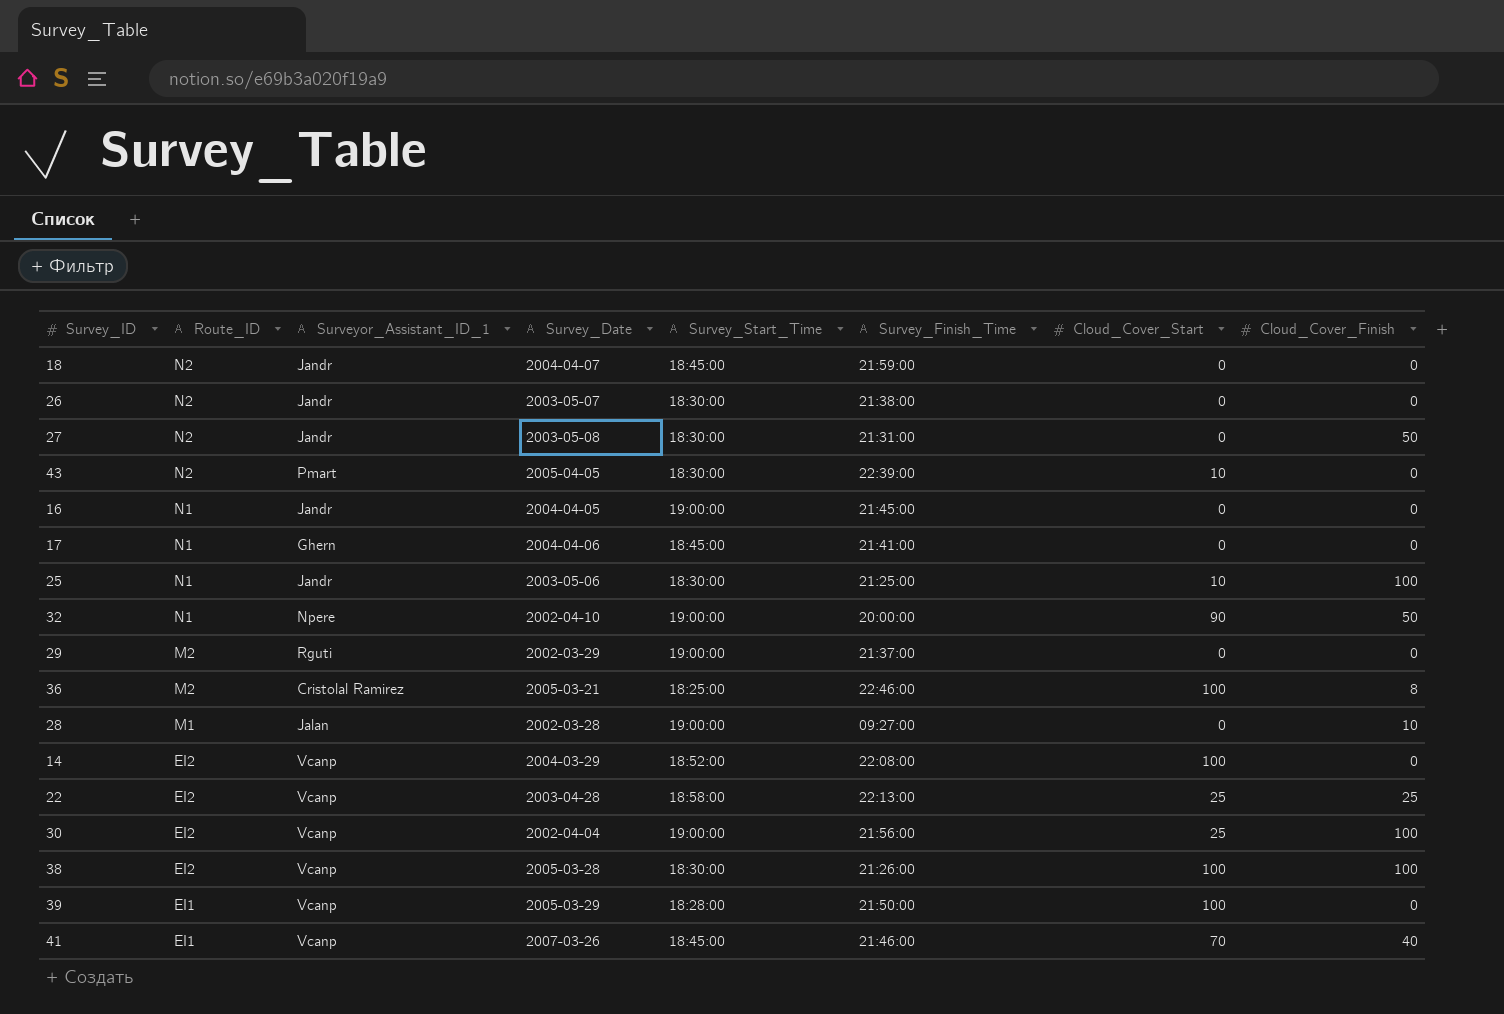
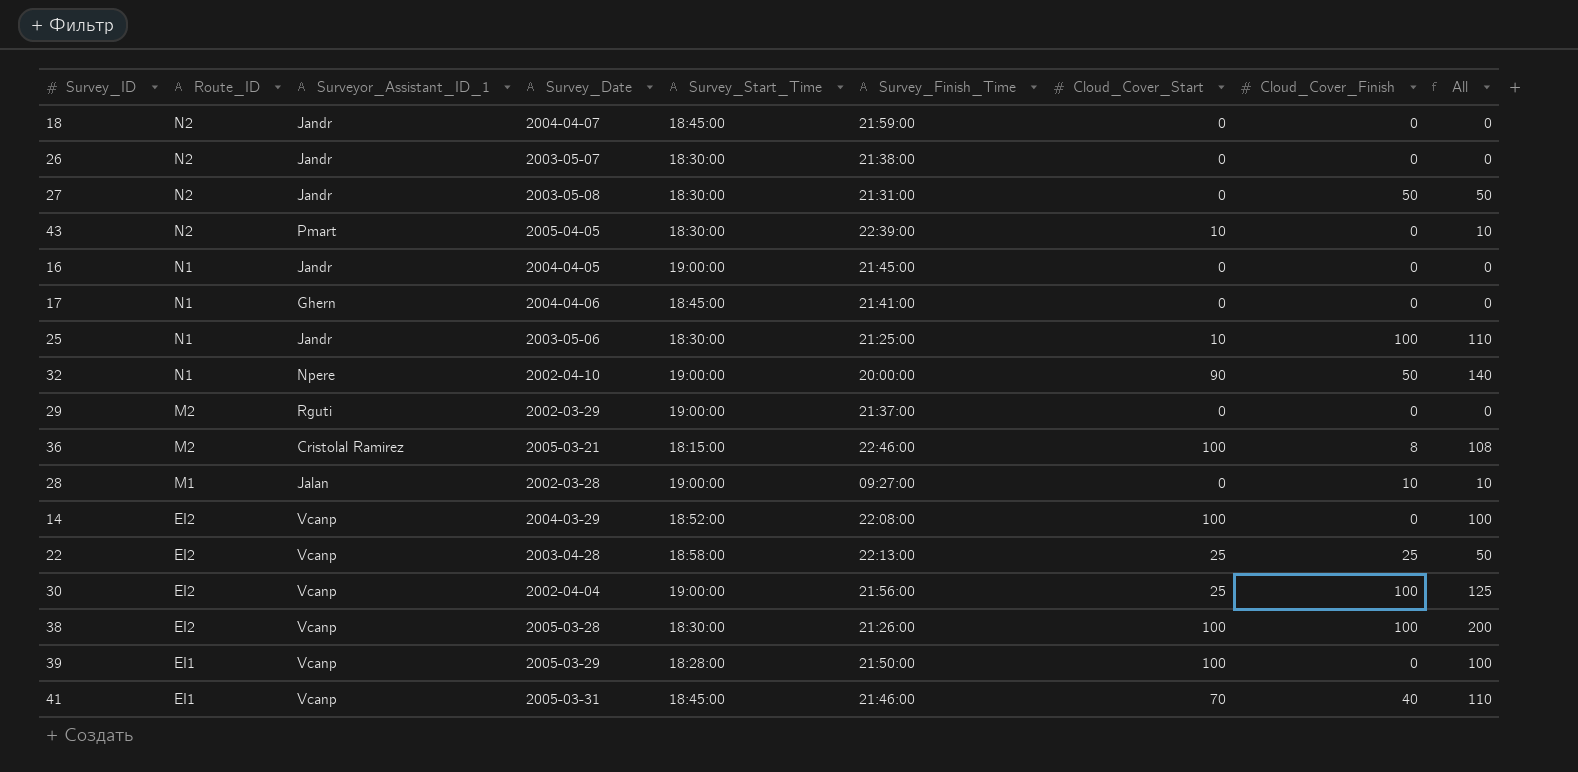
column All | formula: none -> [Cloud_Cover_Start] + [Cloud_Cover_Finish]
36 | Survey_Start_Time: 18:25:00 -> 18:15:00
41 | Survey_Date: 2007-03-26 -> 2005-03-31

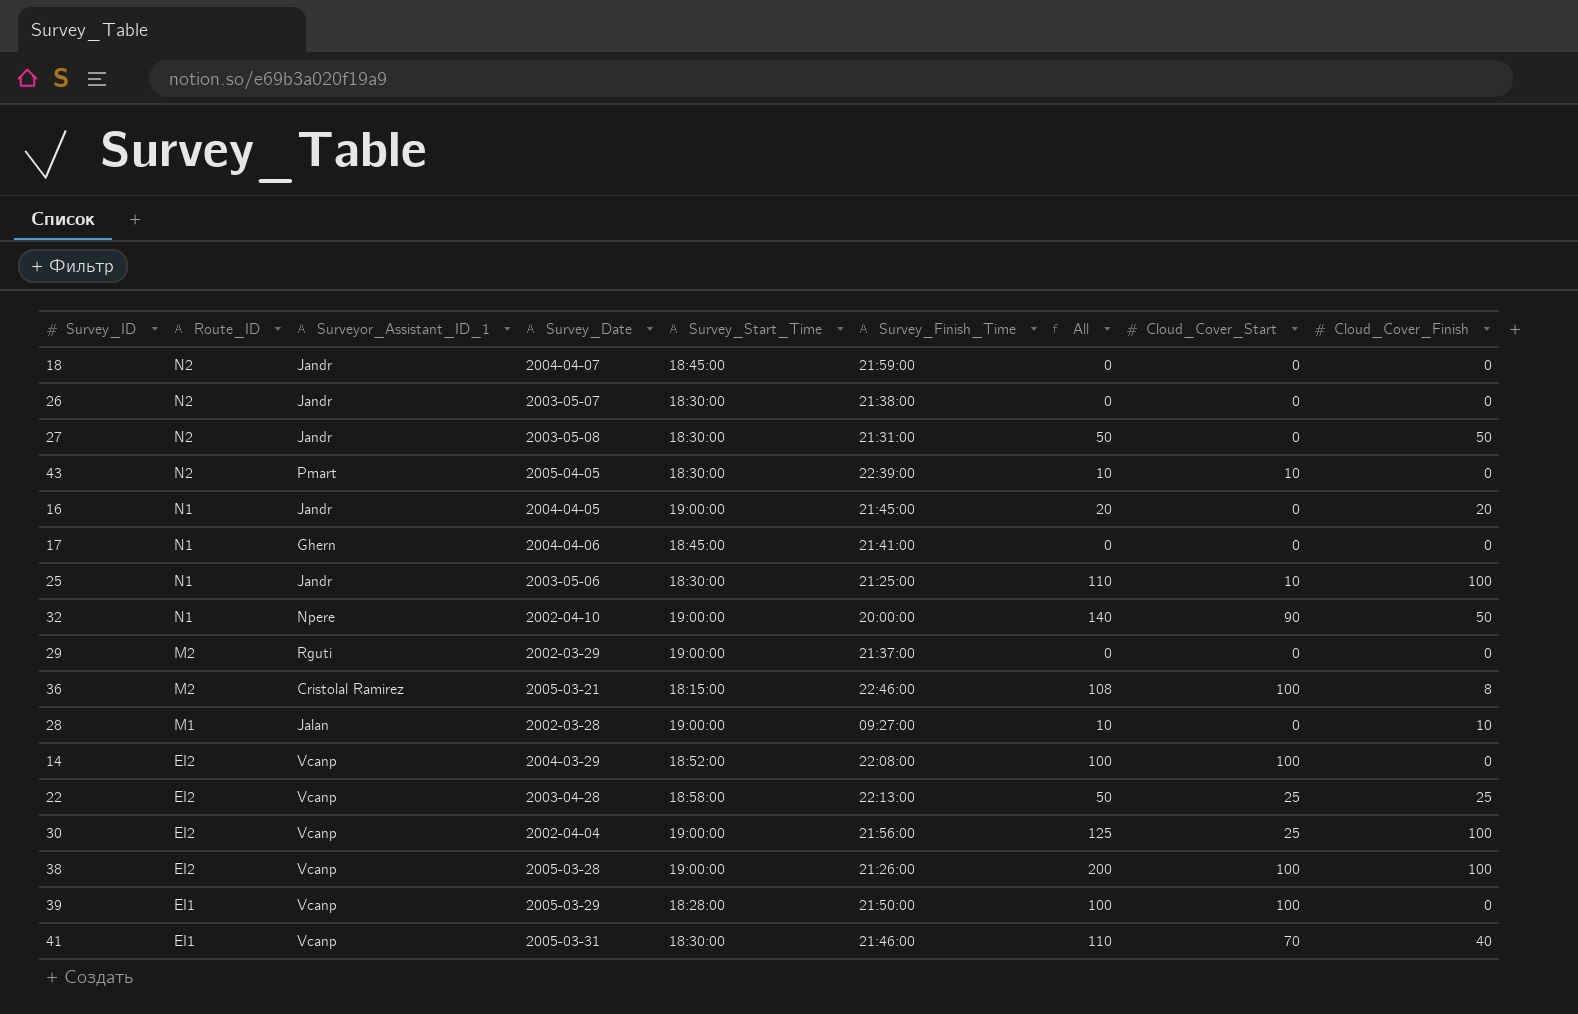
column All | position: 9 -> 7
16 | All: 0 -> 20
16 | Cloud_Cover_Finish: 0 -> 20
38 | Survey_Start_Time: 18:30:00 -> 19:00:00
41 | Survey_Start_Time: 18:45:00 -> 18:30:00

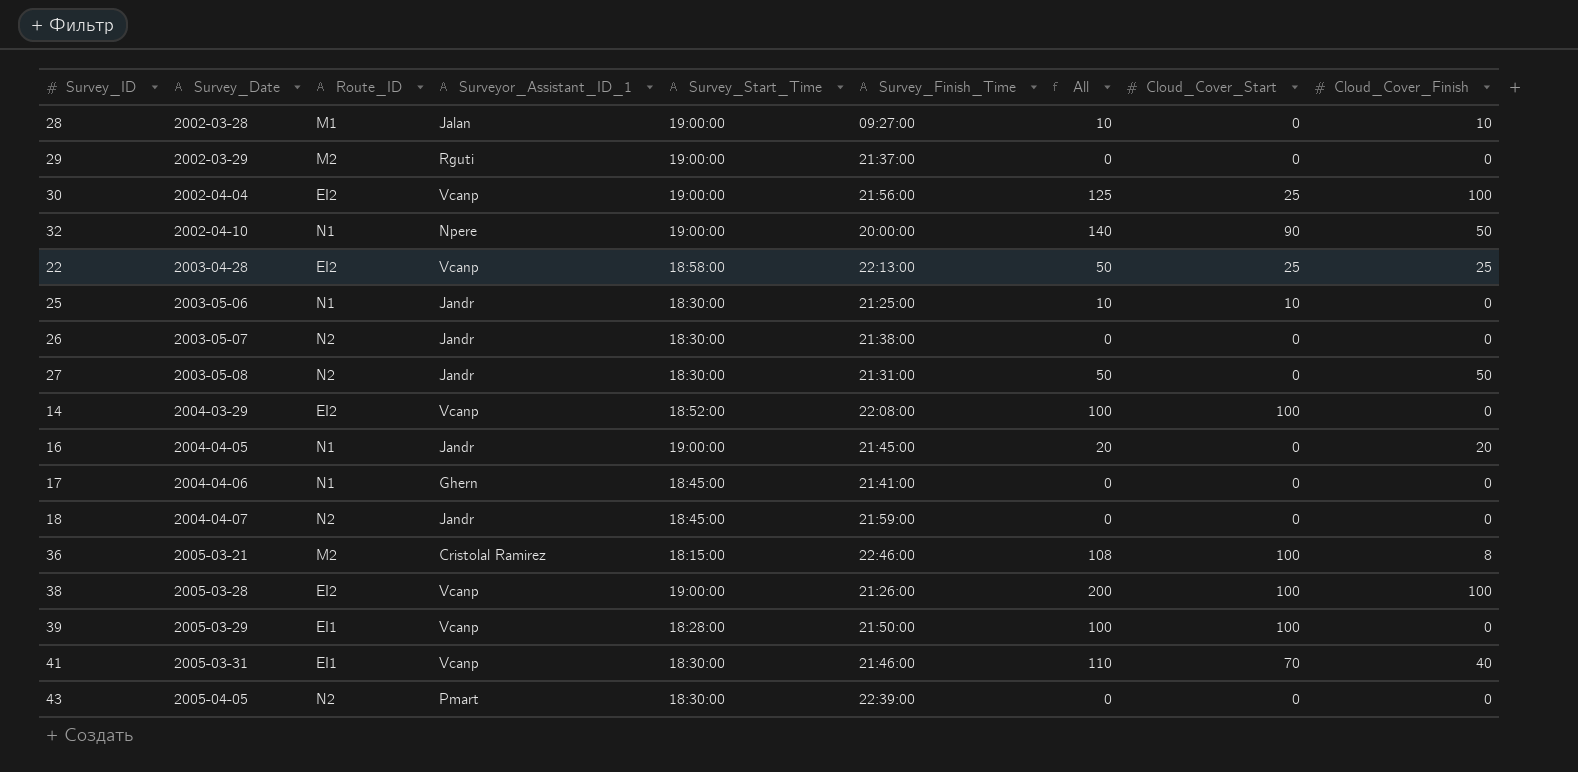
row order: Route_ID descending -> Survey_Date ascending
column Survey_Date | position: 4 -> 2
25 | All: 110 -> 10
25 | Cloud_Cover_Finish: 100 -> 0
43 | All: 10 -> 0
43 | Cloud_Cover_Start: 10 -> 0

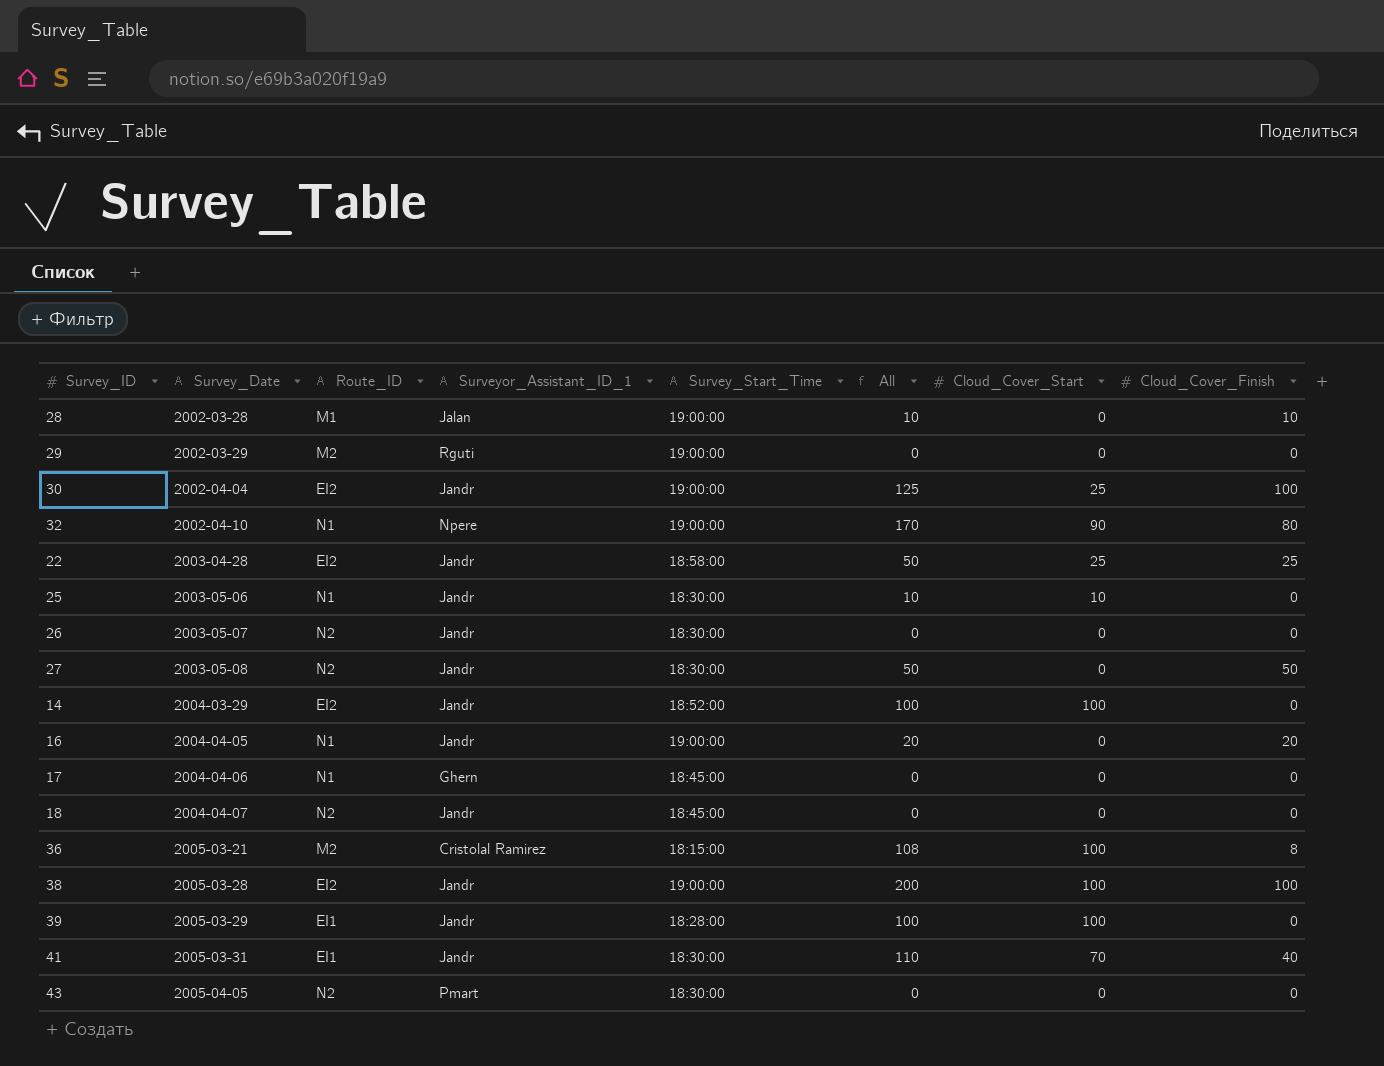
column Survey_Finish_Time | position: 6 -> none
30 | Surveyor_Assistant_ID_1: Vcanp -> Jandr
32 | All: 140 -> 170
32 | Cloud_Cover_Finish: 50 -> 80
22 | Surveyor_Assistant_ID_1: Vcanp -> Jandr
14 | Surveyor_Assistant_ID_1: Vcanp -> Jandr
38 | Surveyor_Assistant_ID_1: Vcanp -> Jandr
39 | Surveyor_Assistant_ID_1: Vcanp -> Jandr
41 | Surveyor_Assistant_ID_1: Vcanp -> Jandr

